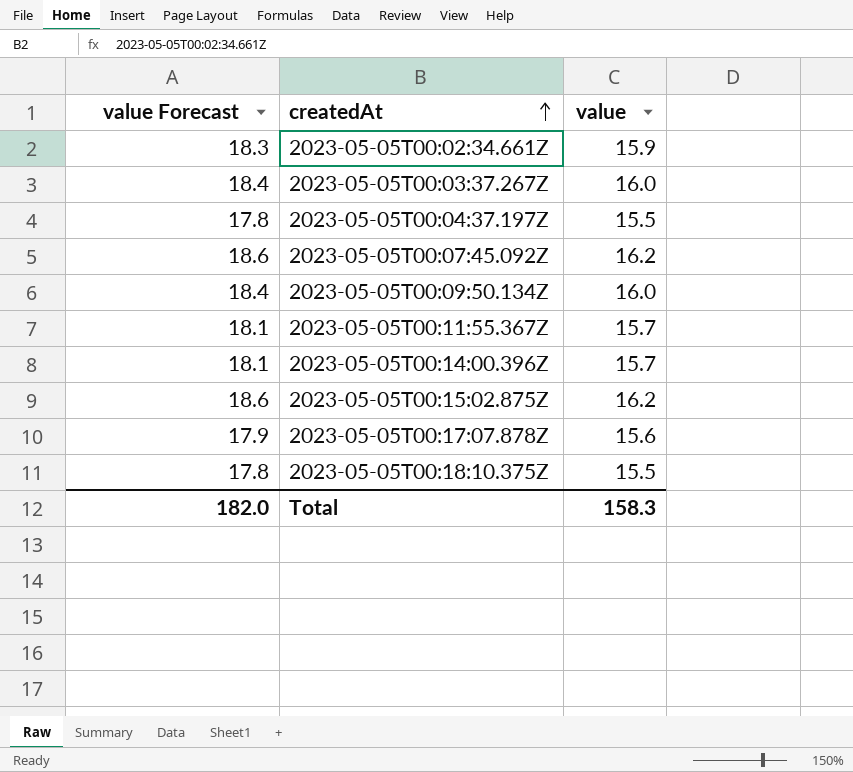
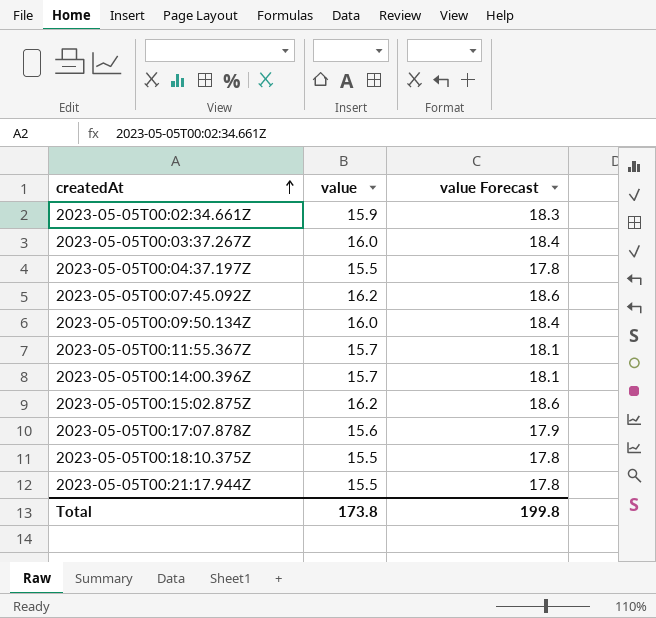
column value Forecast | position: 1 -> 3
row 2023-05-05T00:21:17.944Z: none -> 15.5 | 17.8
Total | value: 158.3 -> 173.8
Total | value Forecast: 182.0 -> 199.8

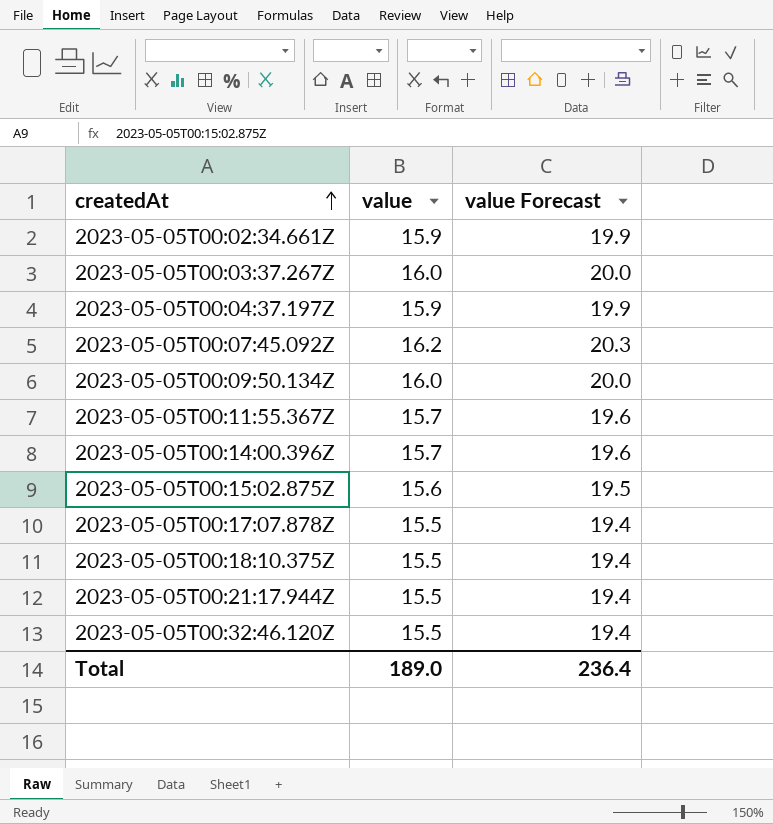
column value Forecast | formula: [value] * 1.15 -> [value] * 1.25
2023-05-05T00:04:37.197Z | value: 15.5 -> 15.9
2023-05-05T00:15:02.875Z | value: 16.2 -> 15.6
2023-05-05T00:17:07.878Z | value: 15.6 -> 15.5
row 2023-05-05T00:32:46.120Z: none -> 15.5 | 19.4
Total | value: 173.8 -> 189.0
Total | value Forecast: 199.8 -> 236.4

